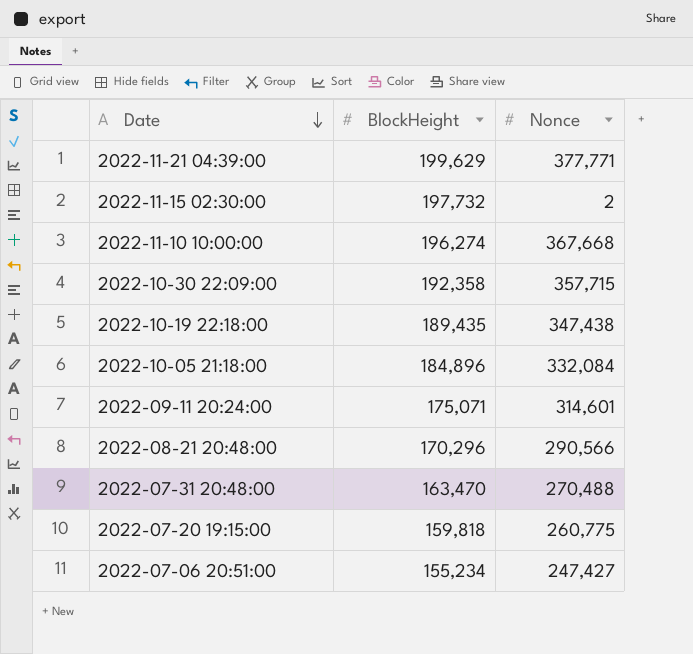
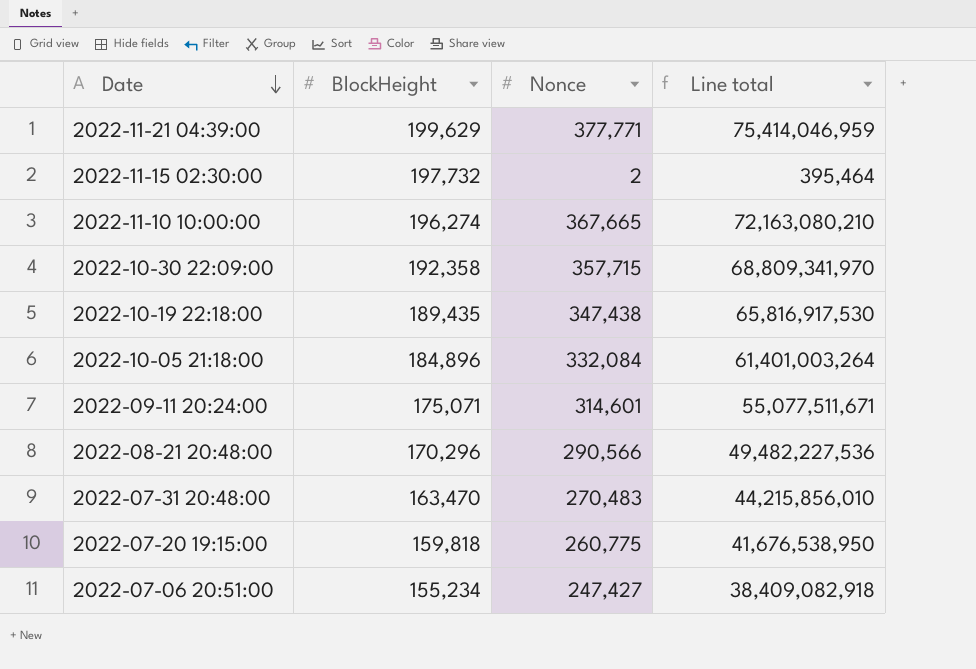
column Line total | formula: none -> [BlockHeight] * [Nonce]
2022-11-10 10:00:00 | Nonce: 367,668 -> 367,665
2022-07-31 20:48:00 | Nonce: 270,488 -> 270,483

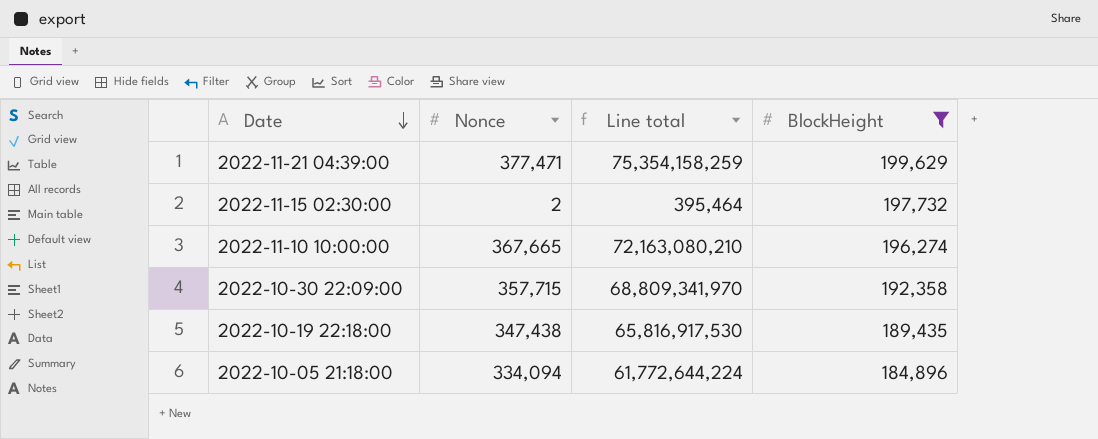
filter: none -> BlockHeight >= 184,896
column BlockHeight | position: 2 -> 4
2022-11-21 04:39:00 | Nonce: 377,771 -> 377,471
2022-11-21 04:39:00 | Line total: 75,414,046,959 -> 75,354,158,259
2022-10-05 21:18:00 | Nonce: 332,084 -> 334,094
2022-10-05 21:18:00 | Line total: 61,401,003,264 -> 61,772,644,224

